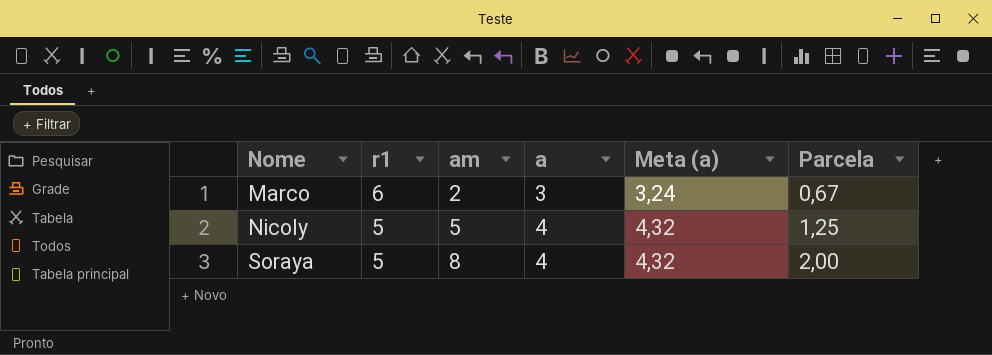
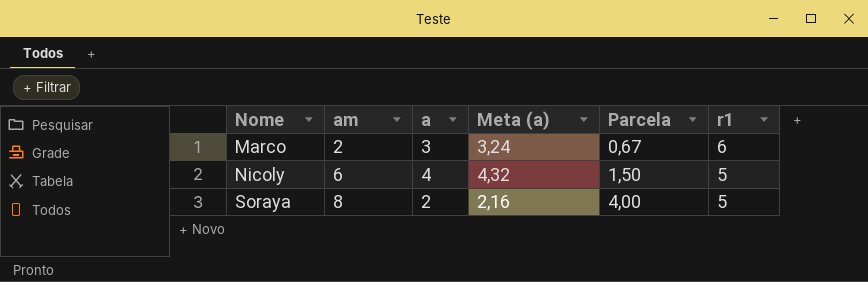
column r1 | position: 2 -> 6
Nicoly | am: 5 -> 6
Nicoly | Parcela: 1,25 -> 1,50
Soraya | a: 4 -> 2
Soraya | Meta (a): 4,32 -> 2,16
Soraya | Parcela: 2,00 -> 4,00

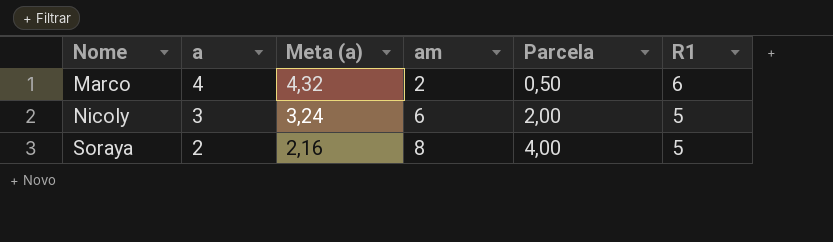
column am | position: 2 -> 4
column name: r1 -> R1
Marco | a: 3 -> 4
Marco | Meta (a): 3,24 -> 4,32
Marco | Parcela: 0,67 -> 0,50
Nicoly | a: 4 -> 3
Nicoly | Meta (a): 4,32 -> 3,24
Nicoly | Parcela: 1,50 -> 2,00

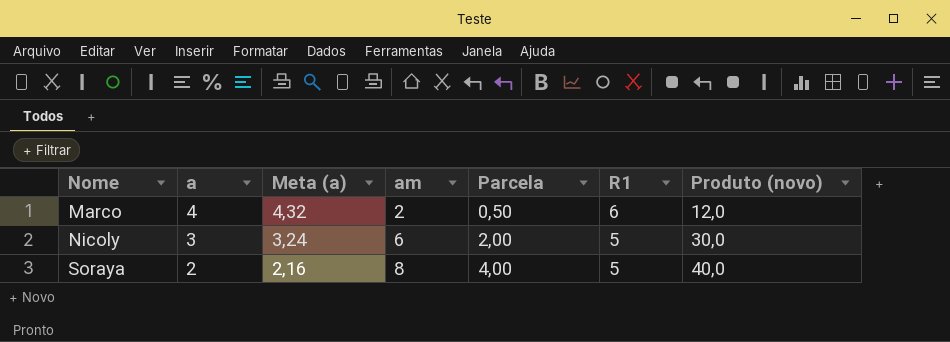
column Produto (novo) | formula: none -> [am] * [R1]

